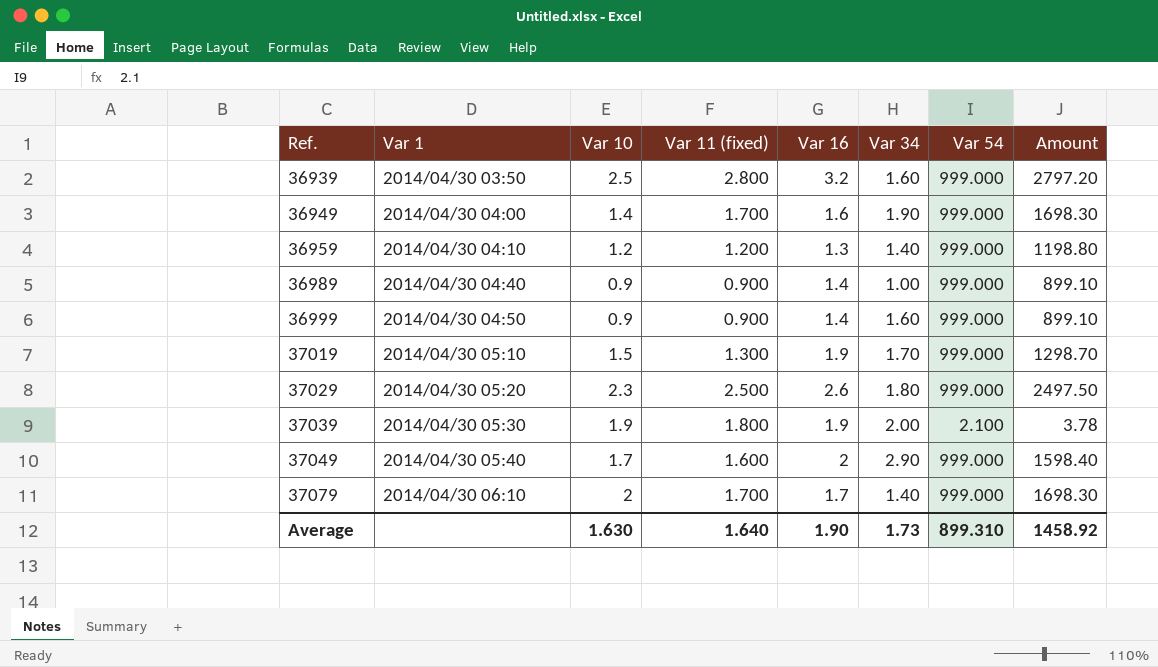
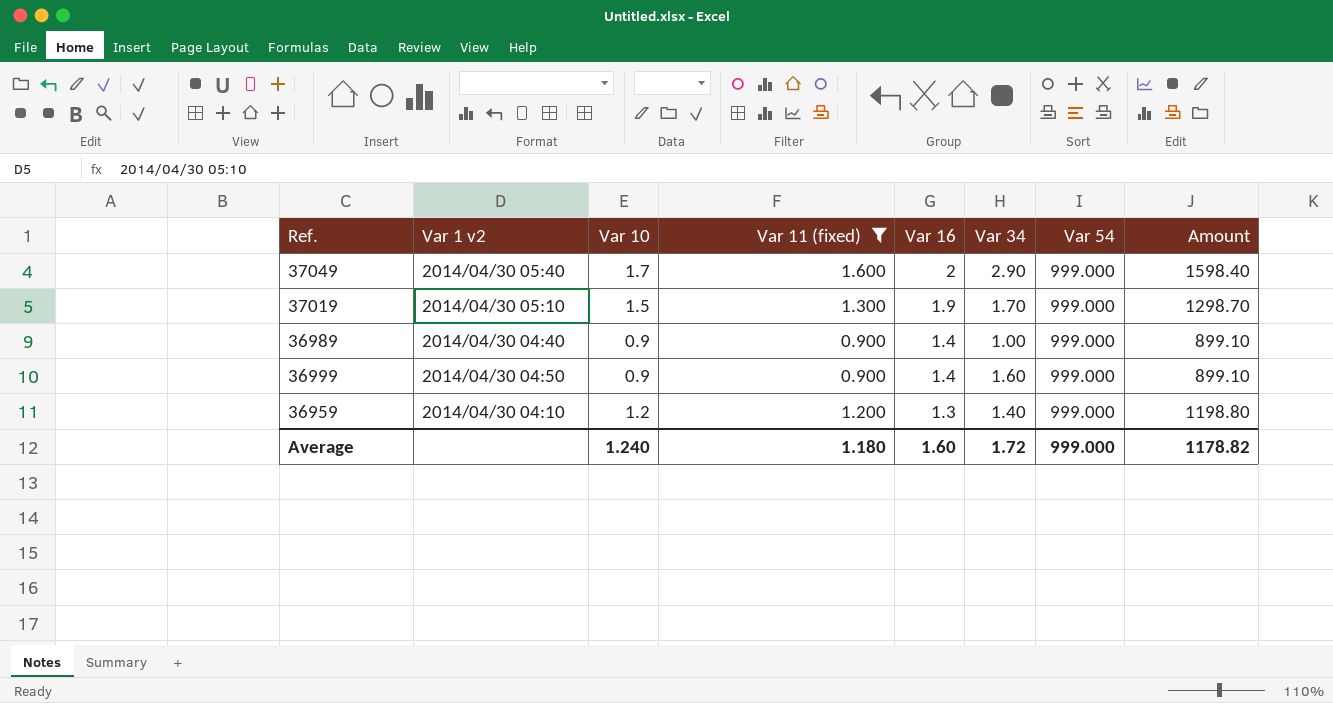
filter: none -> Var 11 (fixed) <= 1.600
row order: Ref. ascending -> Var 16 descending
column name: Var 1 -> Var 1 v2
Average | Var 10: 1.630 -> 1.240
Average | Var 11 (fixed): 1.640 -> 1.180
Average | Var 16: 1.90 -> 1.60
Average | Var 34: 1.73 -> 1.72
Average | Var 54: 899.310 -> 999.000
Average | Amount: 1458.92 -> 1178.82

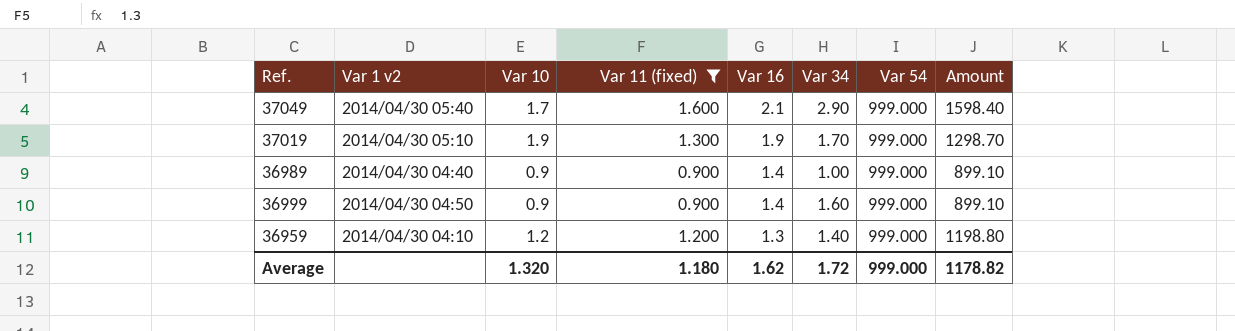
37049 | Var 16: 2 -> 2.1
37019 | Var 10: 1.5 -> 1.9
Average | Var 10: 1.240 -> 1.320
Average | Var 16: 1.60 -> 1.62

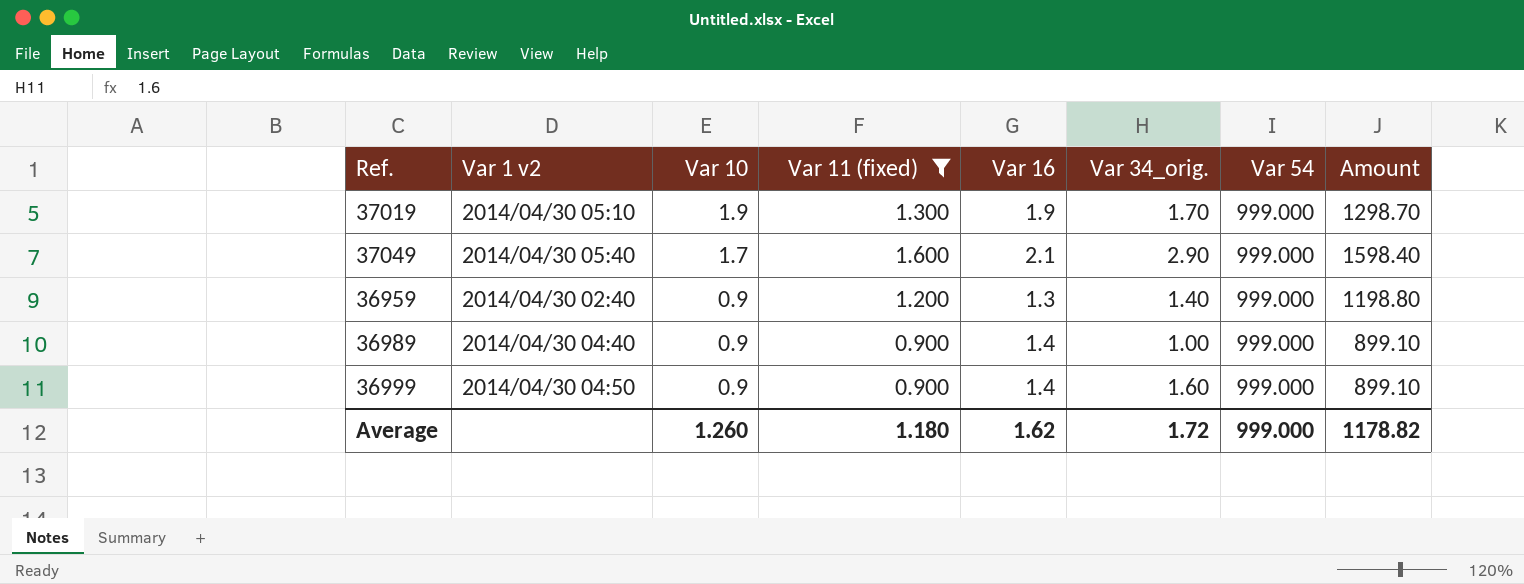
row order: Var 16 descending -> Var 10 descending
column name: Var 34 -> Var 34_orig.
36959 | Var 1 v2: 2014/04/30 04:10 -> 2014/04/30 02:40
36959 | Var 10: 1.2 -> 0.9
Average | Var 10: 1.320 -> 1.260

